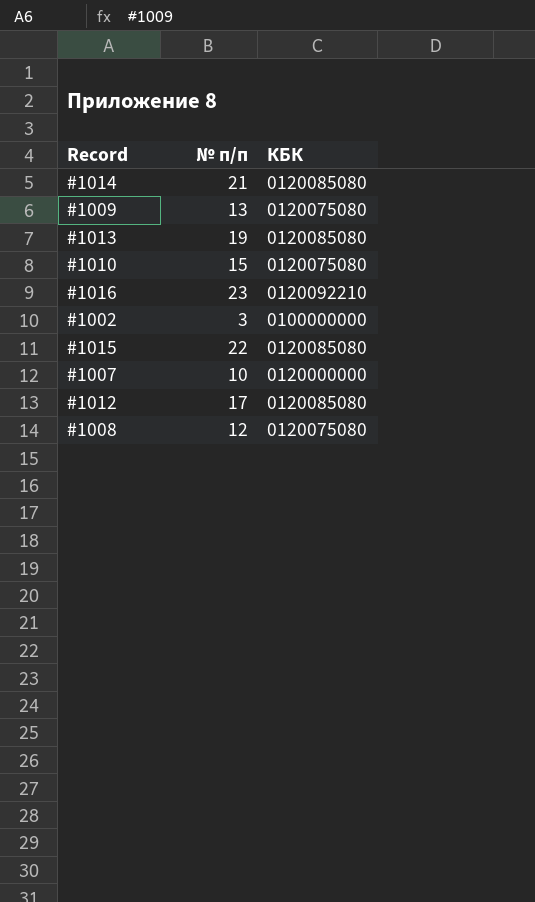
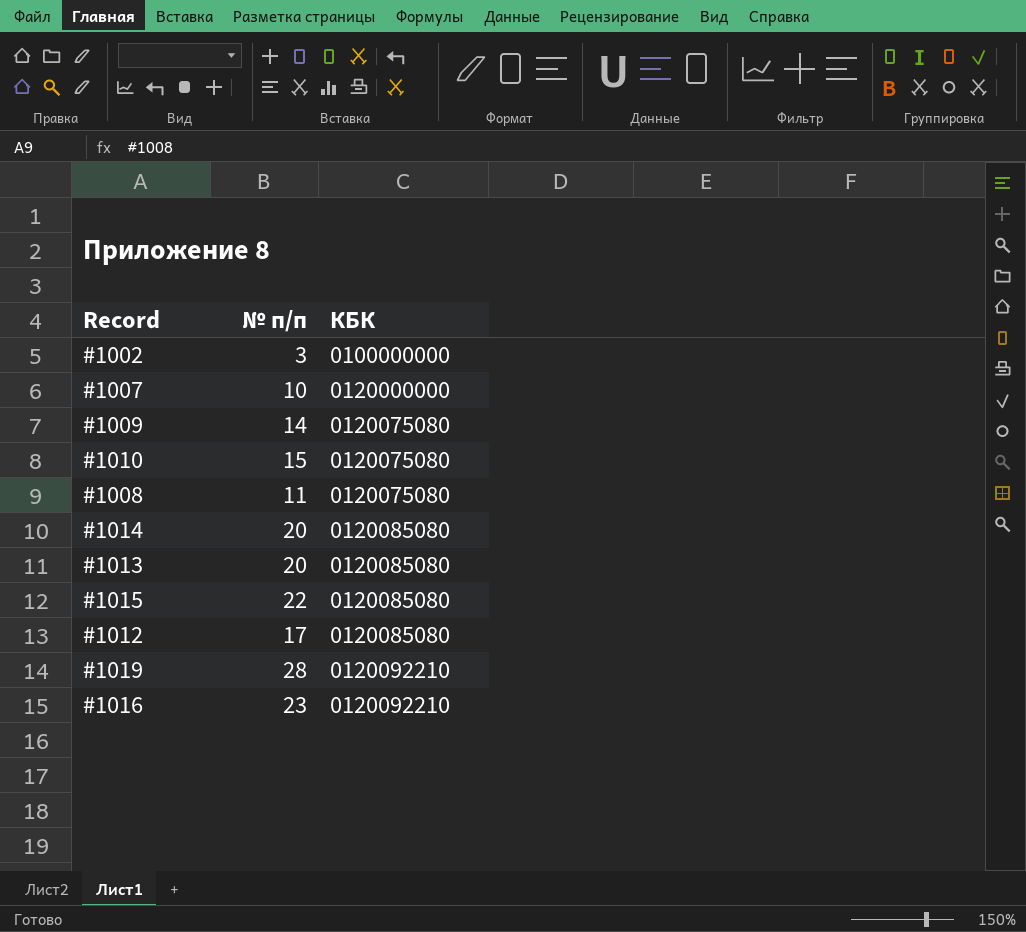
row order: none -> КБК ascending
#1009 | № п/п: 13 -> 14
#1008 | № п/п: 12 -> 11
#1014 | № п/п: 21 -> 20
#1013 | № п/п: 19 -> 20
row #1019: none -> 28 | 0120092210

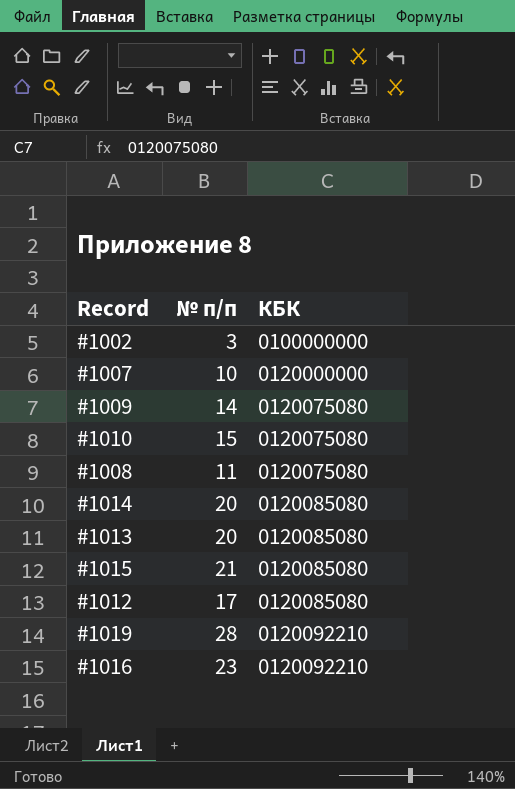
#1015 | № п/п: 22 -> 21

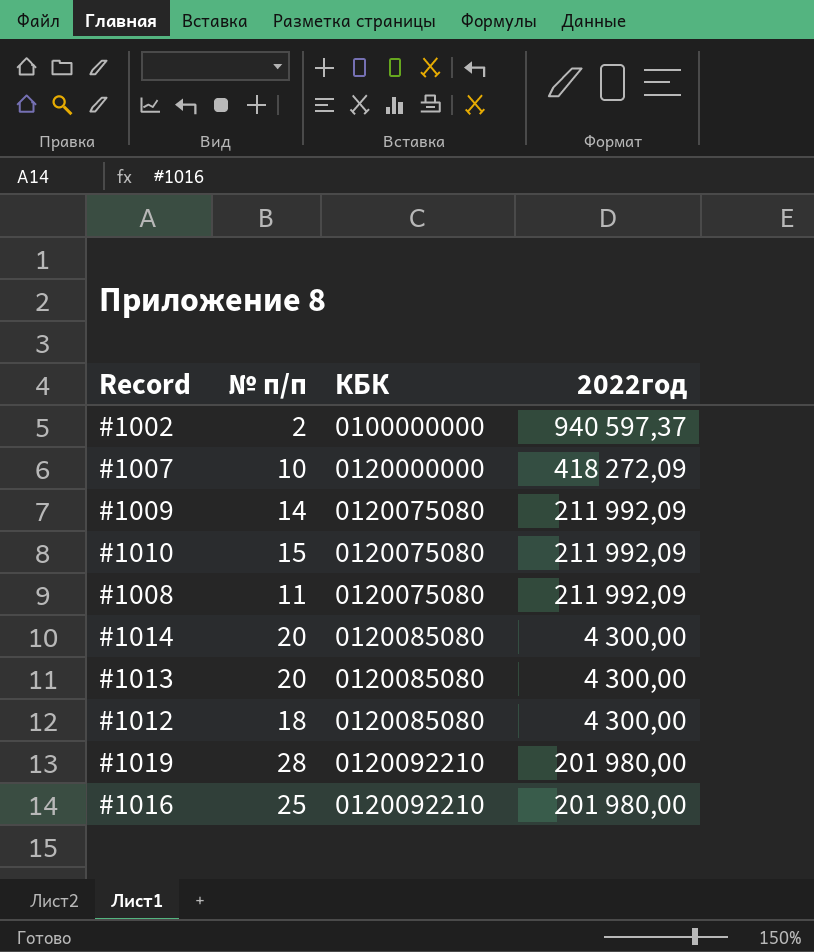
column 2022год | position: none -> 4
row #1015: 21 | 0120085080 -> none
#1002 | № п/п: 3 -> 2
#1012 | № п/п: 17 -> 18
#1016 | № п/п: 23 -> 25

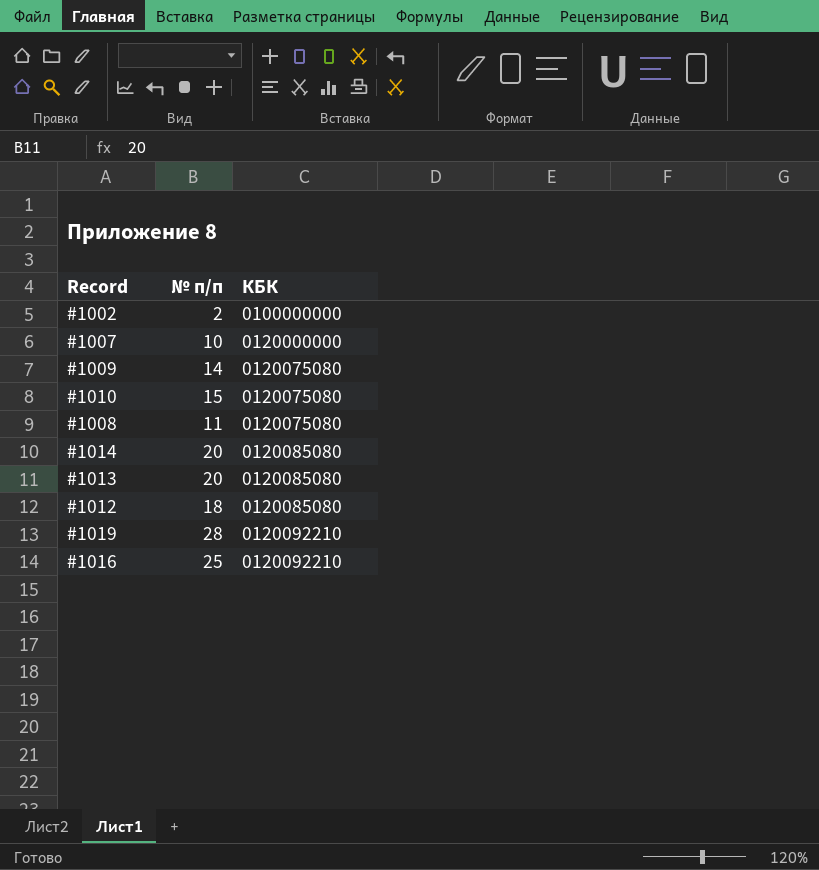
column 2022год | position: 4 -> none

